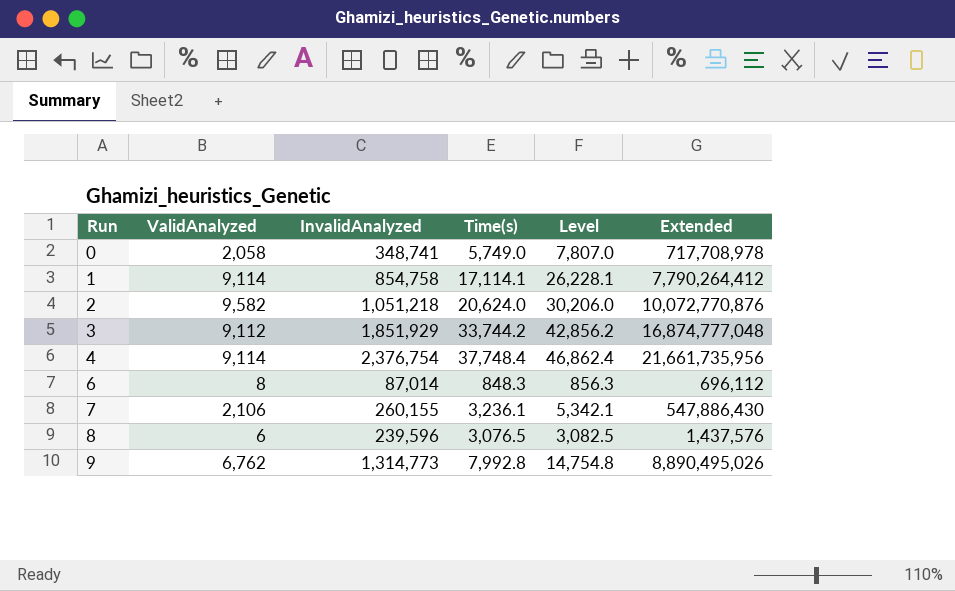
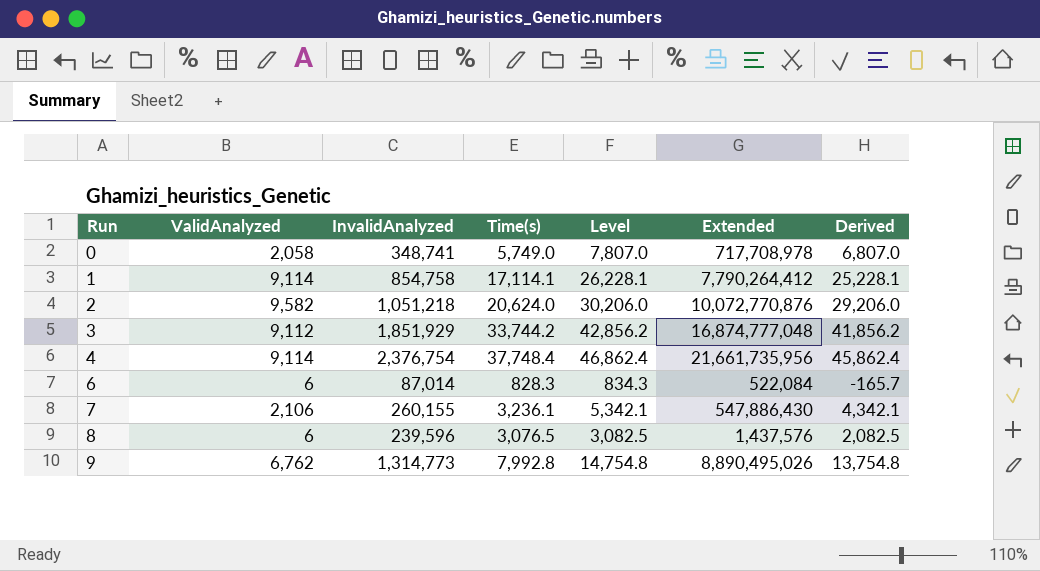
column Derived | formula: none -> [Level] - 1000
6 | ValidAnalyzed: 8 -> 6
6 | Time(s): 848.3 -> 828.3
6 | Level: 856.3 -> 834.3
6 | Extended: 696,112 -> 522,084

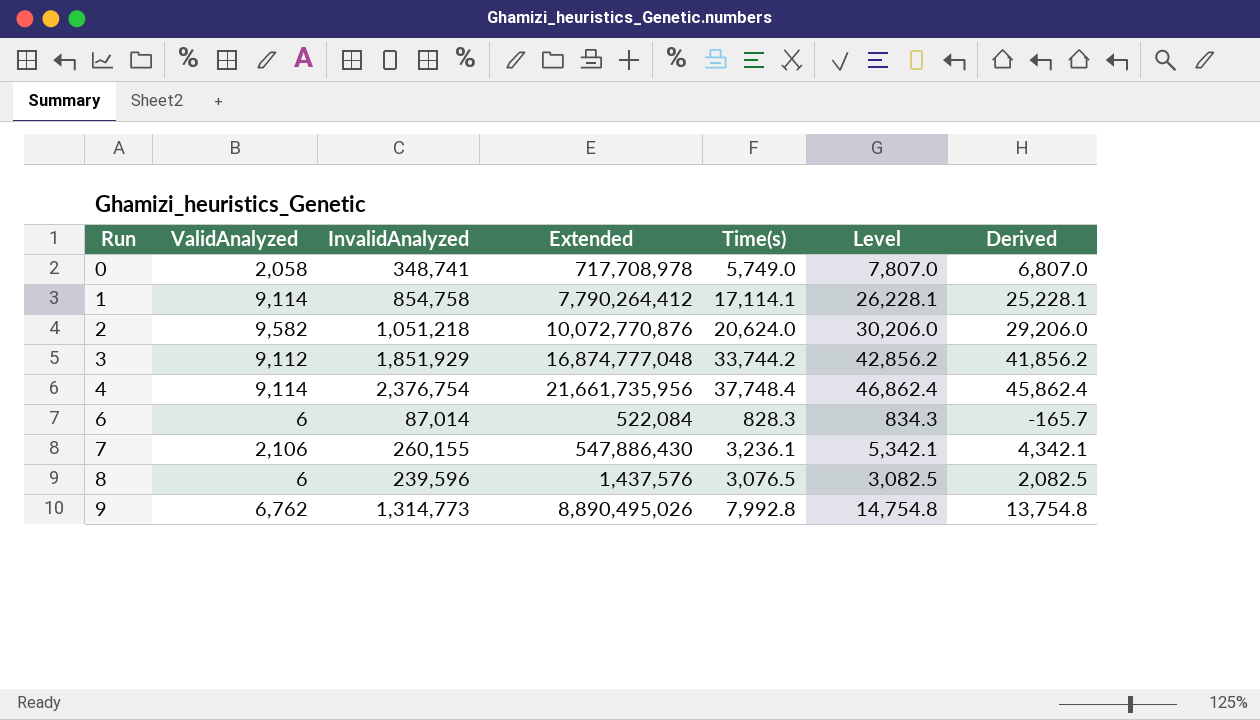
column Extended | position: 6 -> 4

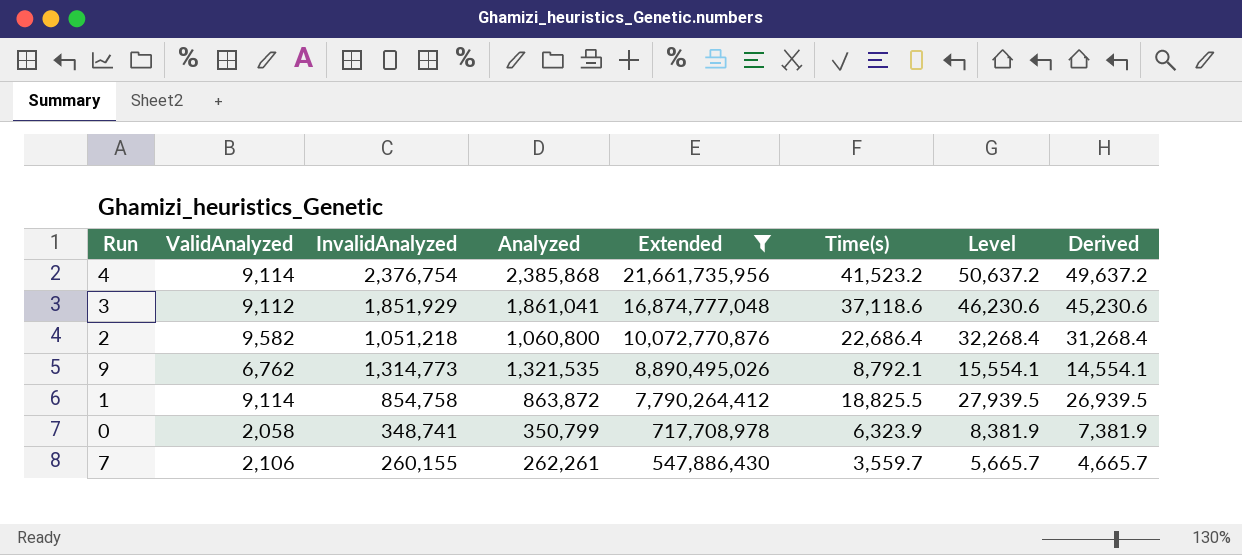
filter: none -> Extended >= 547,886,430
row order: Run ascending -> Extended descending
column Analyzed | formula: none -> [ValidAnalyzed] + [InvalidAnalyzed]
4 | Time(s): 37,748.4 -> 41,523.2
4 | Level: 46,862.4 -> 50,637.2
4 | Derived: 45,862.4 -> 49,637.2
3 | Time(s): 33,744.2 -> 37,118.6
3 | Level: 42,856.2 -> 46,230.6
3 | Derived: 41,856.2 -> 45,230.6
2 | Time(s): 20,624.0 -> 22,686.4
2 | Level: 30,206.0 -> 32,268.4
2 | Derived: 29,206.0 -> 31,268.4
9 | Time(s): 7,992.8 -> 8,792.1
9 | Level: 14,754.8 -> 15,554.1
9 | Derived: 13,754.8 -> 14,554.1
1 | Time(s): 17,114.1 -> 18,825.5
1 | Level: 26,228.1 -> 27,939.5
1 | Derived: 25,228.1 -> 26,939.5
0 | Time(s): 5,749.0 -> 6,323.9
0 | Level: 7,807.0 -> 8,381.9
0 | Derived: 6,807.0 -> 7,381.9
7 | Time(s): 3,236.1 -> 3,559.7
7 | Level: 5,342.1 -> 5,665.7
7 | Derived: 4,342.1 -> 4,665.7

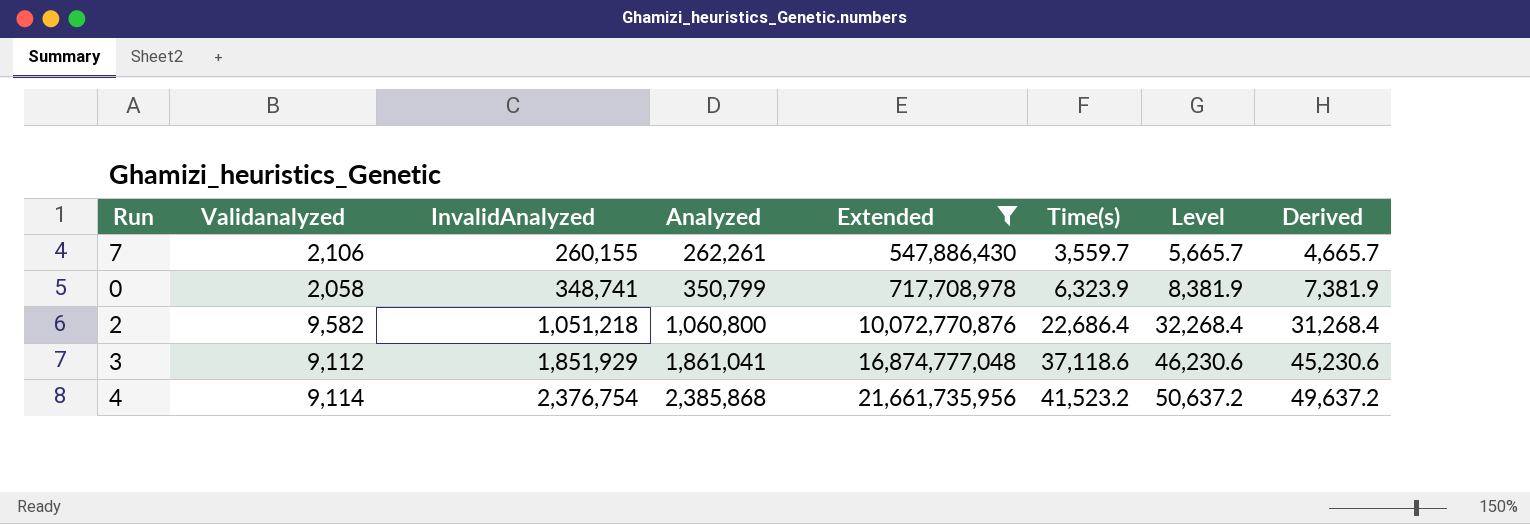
row order: Extended descending -> InvalidAnalyzed ascending
column name: ValidAnalyzed -> Validanalyzed
row 9: 6,762 | 1,314,773 | 1,321,535 | 8,890,495,026 | 8,792.1 | 15,554.1 | 14,554.1 -> none
row 1: 9,114 | 854,758 | 863,872 | 7,790,264,412 | 18,825.5 | 27,939.5 | 26,939.5 -> none

